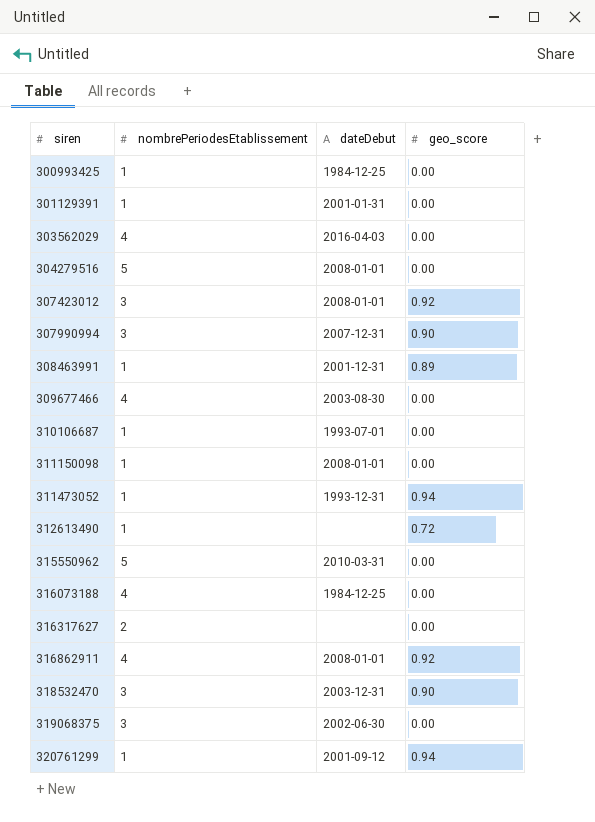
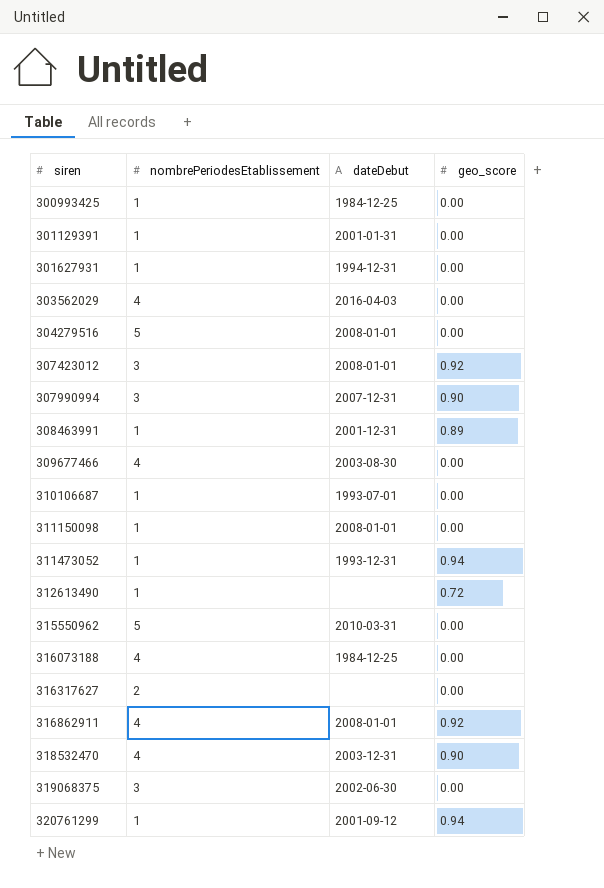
row 301627931: none -> 1 | 1994-12-31 | 0.00
318532470 | nombrePeriodesEtablissement: 3 -> 4

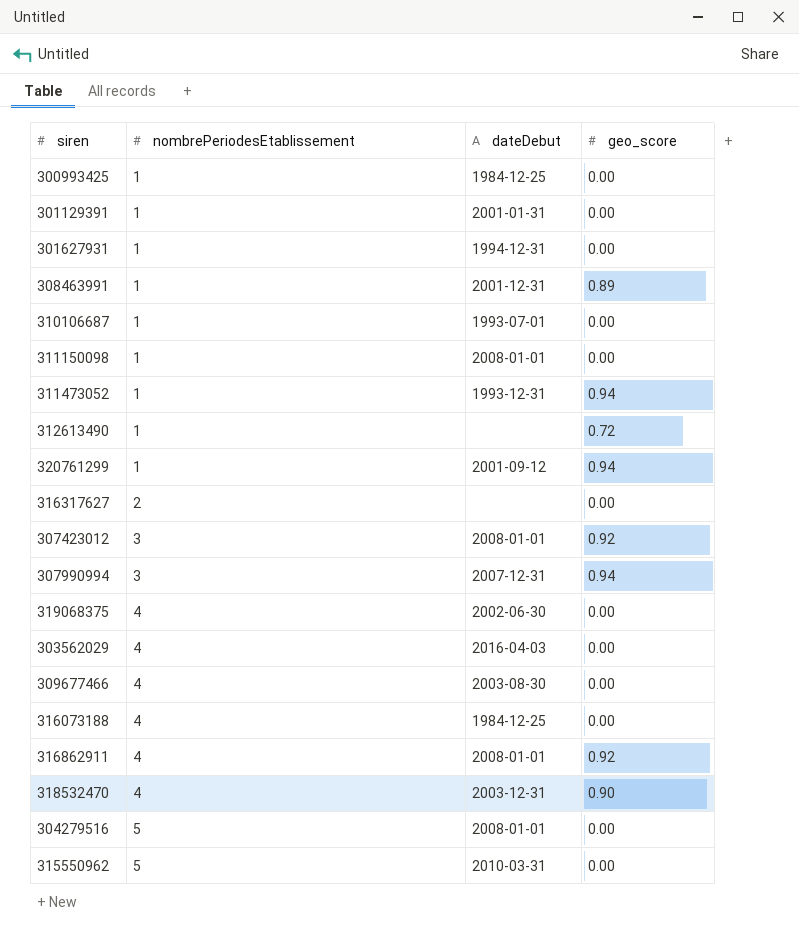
row order: siren ascending -> nombrePeriodesEtablissement ascending
307990994 | geo_score: 0.90 -> 0.94
319068375 | nombrePeriodesEtablissement: 3 -> 4

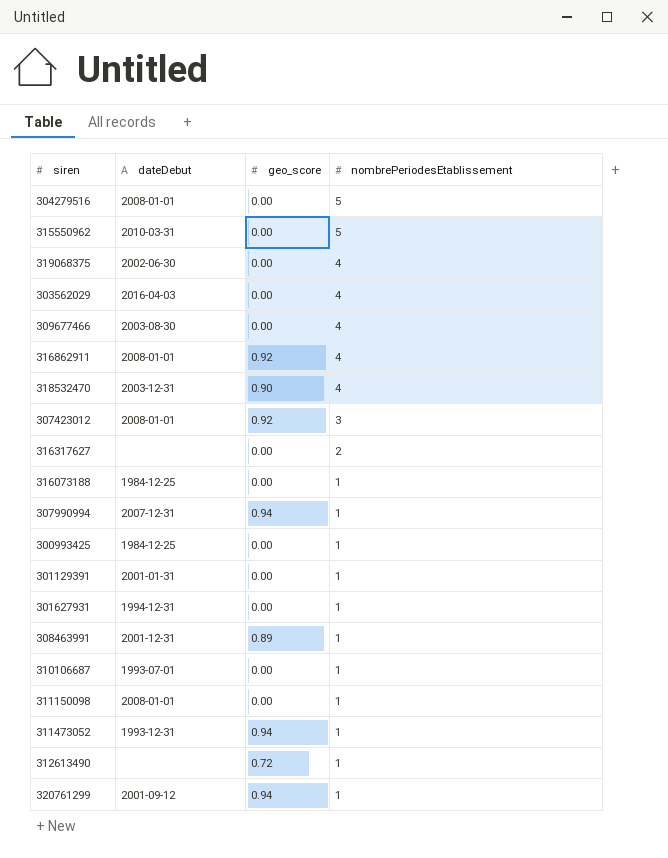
row order: nombrePeriodesEtablissement ascending -> nombrePeriodesEtablissement descending
column nombrePeriodesEtablissement | position: 2 -> 4
316073188 | nombrePeriodesEtablissement: 4 -> 1
307990994 | nombrePeriodesEtablissement: 3 -> 1

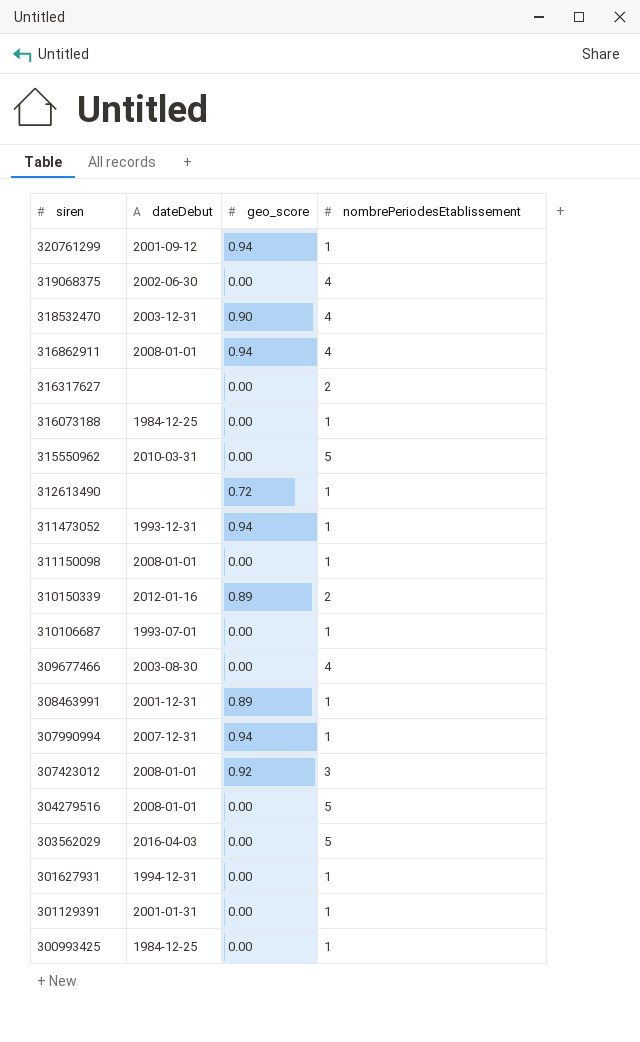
row order: nombrePeriodesEtablissement descending -> siren descending
316862911 | geo_score: 0.92 -> 0.94
row 310150339: none -> 2012-01-16 | 0.89 | 2
303562029 | nombrePeriodesEtablissement: 4 -> 5

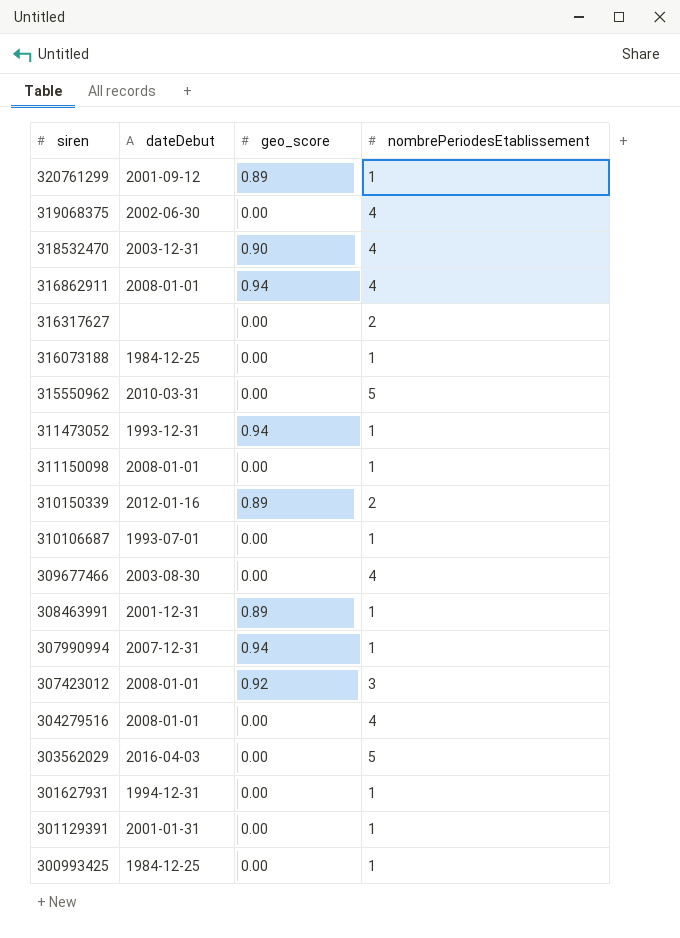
row 312613490: none | 0.72 | 1 -> none
320761299 | geo_score: 0.94 -> 0.89
304279516 | nombrePeriodesEtablissement: 5 -> 4

